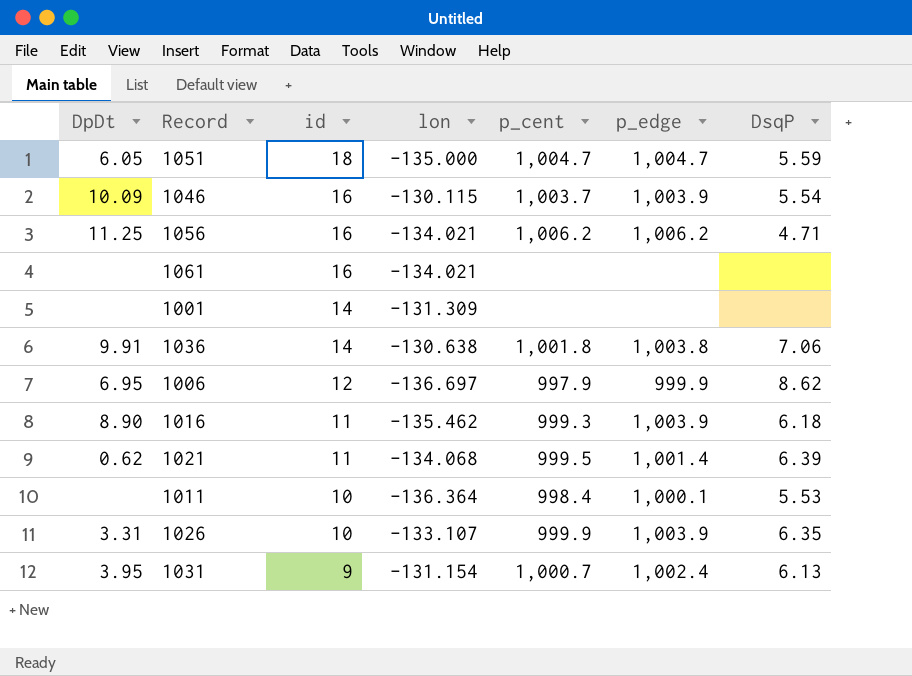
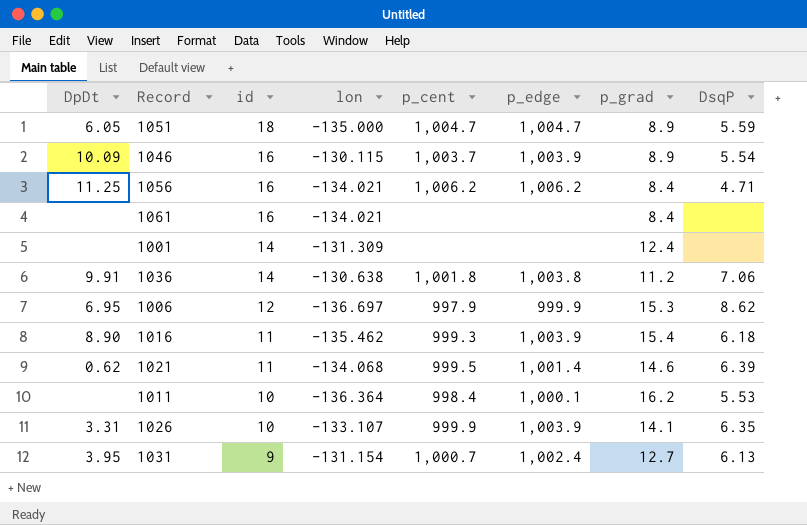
column p_grad | position: none -> 7

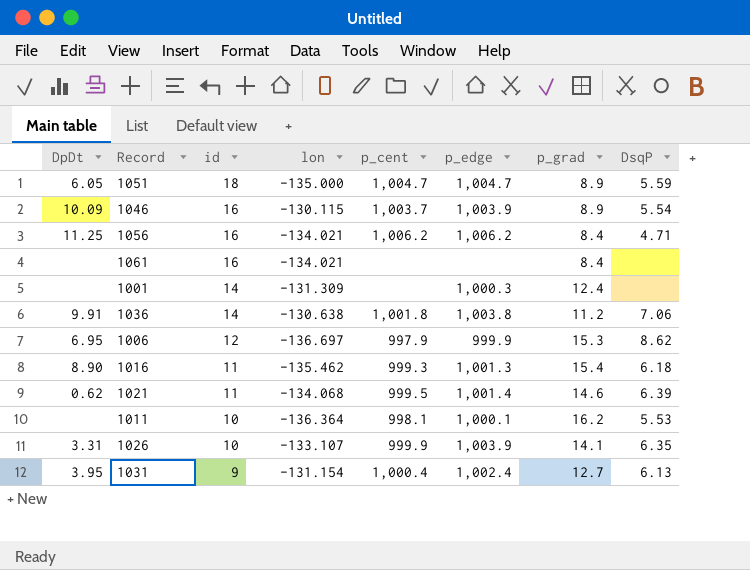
1001 | p_edge: none -> 1,000.3
1016 | p_edge: 1,003.9 -> 1,001.3
1011 | p_cent: 998.4 -> 998.1
1031 | p_cent: 1,000.7 -> 1,000.4

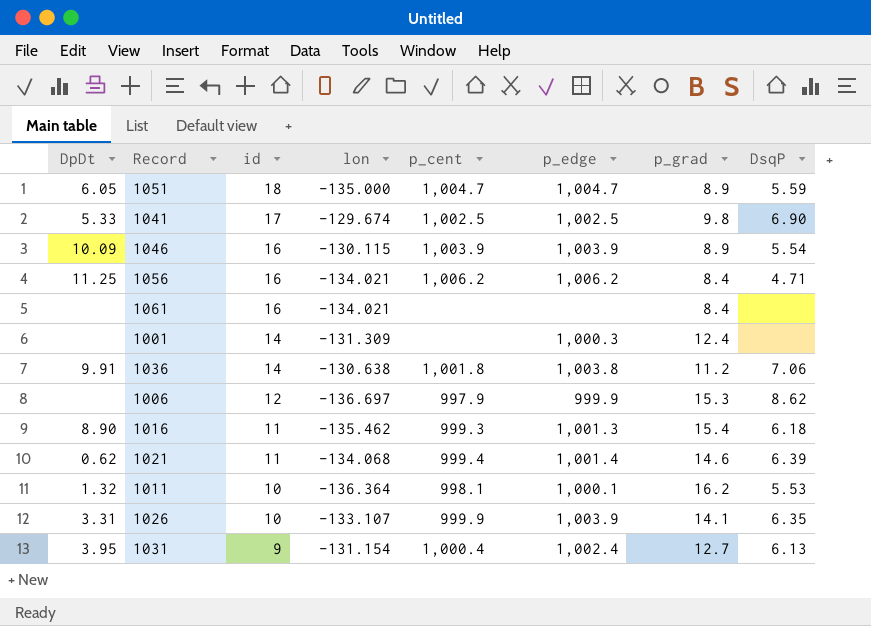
row 1041: none -> 5.33 | 17 | -129.674 | 1,002.5 | 1,002.5 | 9.8 | 6.90
1046 | p_cent: 1,003.7 -> 1,003.9
1006 | DpDt: 6.95 -> none
1021 | p_cent: 999.5 -> 999.4
1011 | DpDt: none -> 1.32

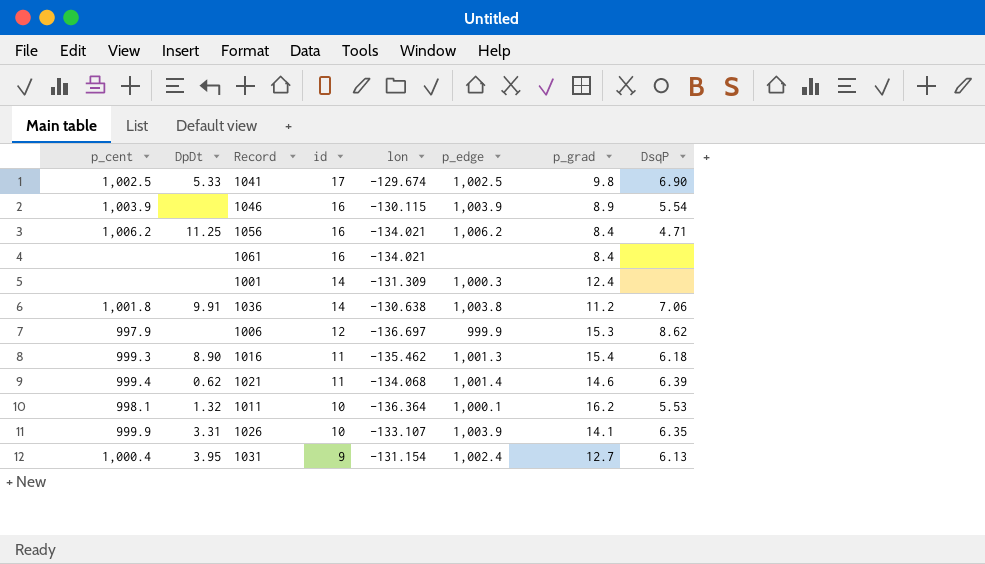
column p_cent | position: 5 -> 1
row 1051: 6.05 | 18 | -135.000 | 1,004.7 | 1,004.7 | 8.9 | 5.59 -> none
1046 | DpDt: 10.09 -> none

